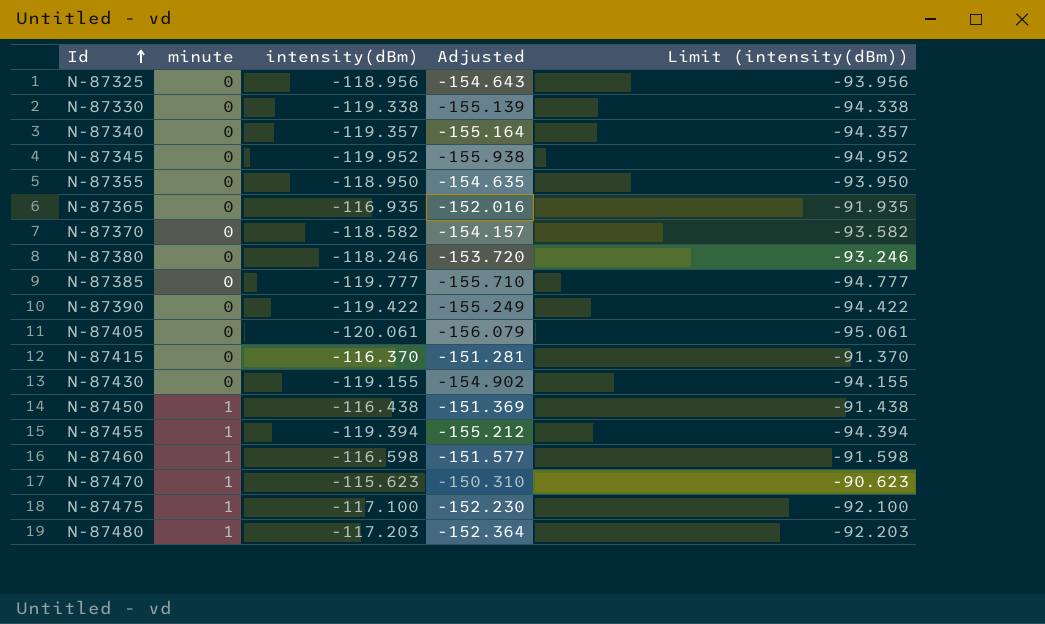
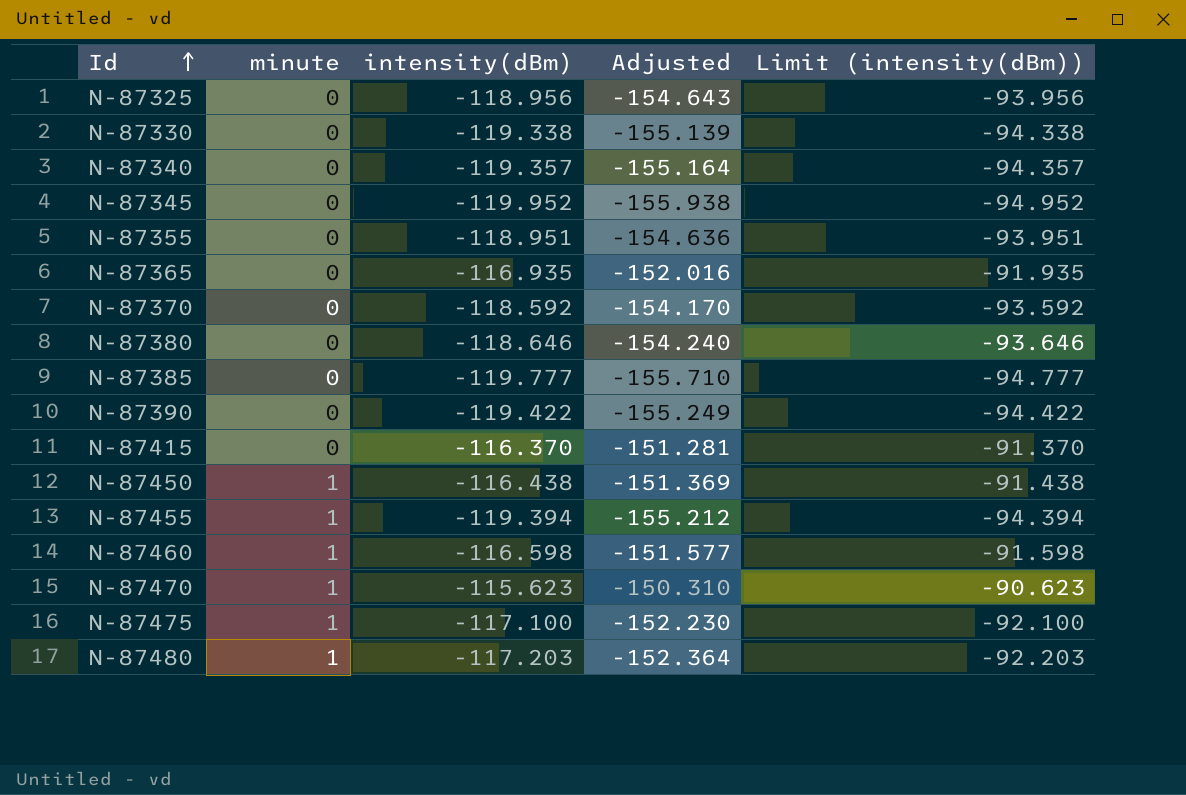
row N-87405: 0 | -120.061 | -156.079 | -95.061 -> none
row N-87430: 0 | -119.155 | -154.902 | -94.155 -> none
N-87355 | intensity(dBm): -118.950 -> -118.951
N-87355 | Adjusted: -154.635 -> -154.636
N-87355 | Limit (intensity(dBm)): -93.950 -> -93.951
N-87370 | intensity(dBm): -118.582 -> -118.592
N-87370 | Adjusted: -154.157 -> -154.170
N-87370 | Limit (intensity(dBm)): -93.582 -> -93.592
N-87380 | intensity(dBm): -118.246 -> -118.646
N-87380 | Adjusted: -153.720 -> -154.240
N-87380 | Limit (intensity(dBm)): -93.246 -> -93.646

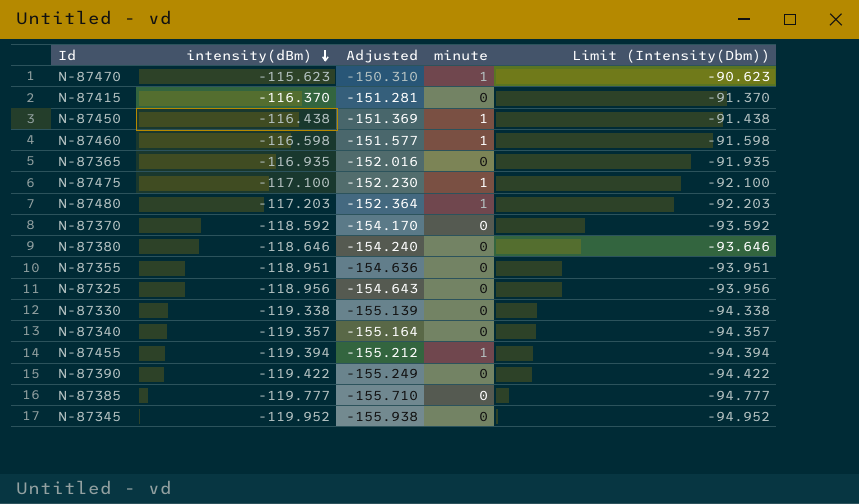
row order: Id ascending -> intensity(dBm) descending
column minute | position: 2 -> 4
column name: Limit (intensity(dBm)) -> Limit (Intensity(Dbm))

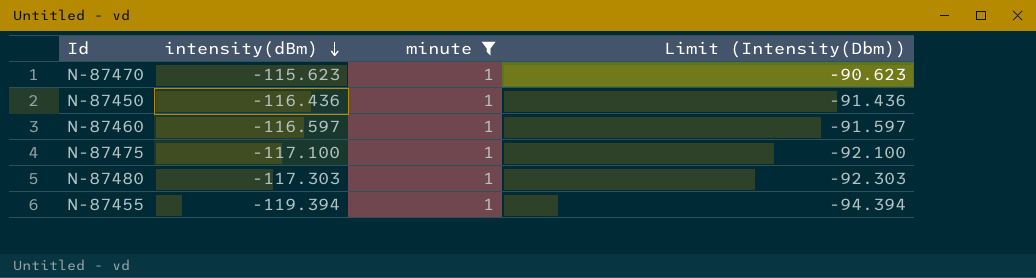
filter: none -> minute = 1
column Adjusted | formula: [intensity(dBm)] * 1.3 -> none
N-87450 | intensity(dBm): -116.438 -> -116.436
N-87450 | Limit (Intensity(Dbm)): -91.438 -> -91.436
N-87460 | intensity(dBm): -116.598 -> -116.597
N-87460 | Limit (Intensity(Dbm)): -91.598 -> -91.597
N-87480 | intensity(dBm): -117.203 -> -117.303
N-87480 | Limit (Intensity(Dbm)): -92.203 -> -92.303

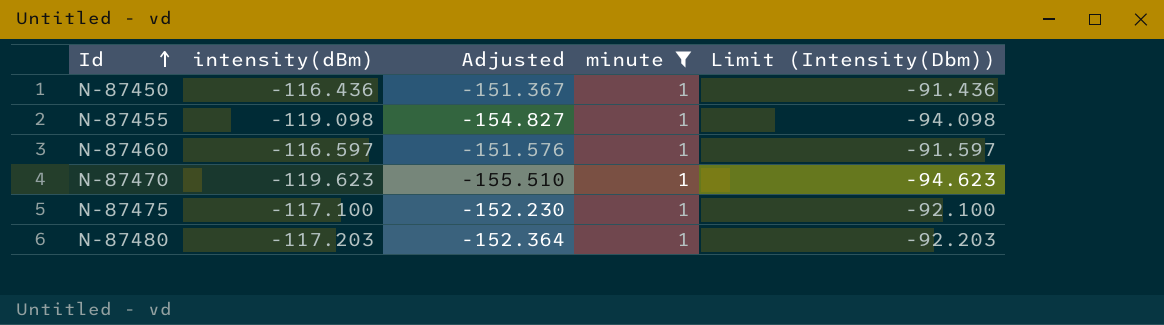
row order: intensity(dBm) descending -> Id ascending
column Adjusted | formula: none -> [intensity(dBm)] * 1.3
N-87455 | intensity(dBm): -119.394 -> -119.098
N-87455 | Limit (Intensity(Dbm)): -94.394 -> -94.098
N-87470 | intensity(dBm): -115.623 -> -119.623
N-87470 | Limit (Intensity(Dbm)): -90.623 -> -94.623
N-87480 | intensity(dBm): -117.303 -> -117.203
N-87480 | Limit (Intensity(Dbm)): -92.303 -> -92.203

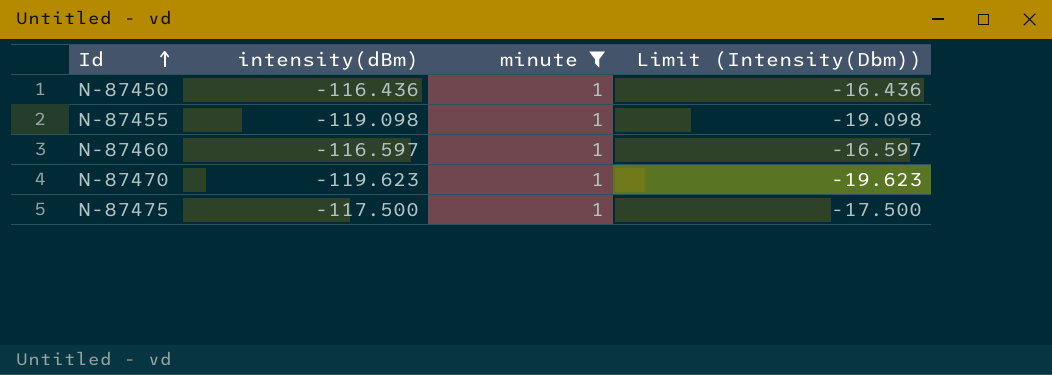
column Adjusted | formula: [intensity(dBm)] * 1.3 -> none
column Limit (Intensity(Dbm)) | formula: [intensity(dBm)] + 25 -> [intensity(dBm)] + 100
row N-87480: -117.203 | -152.364 | 1 | -92.203 -> none
N-87475 | intensity(dBm): -117.100 -> -117.500

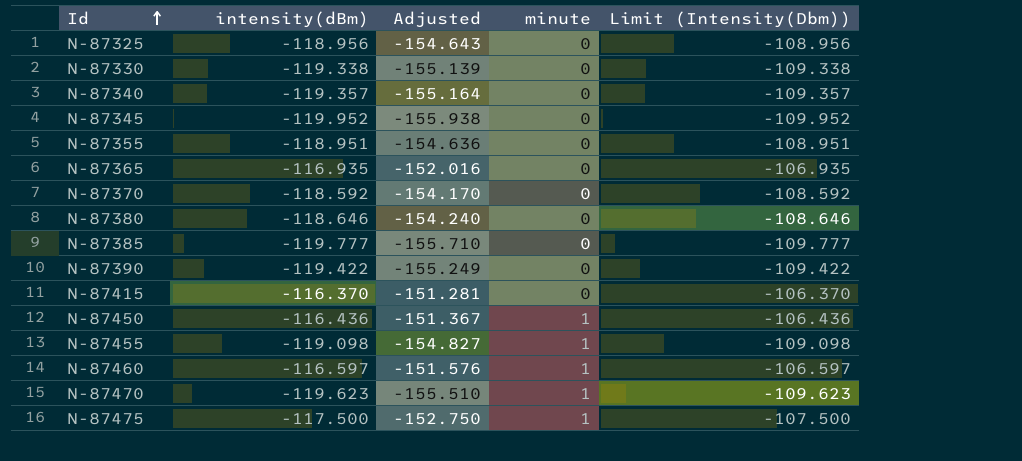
filter: minute = 1 -> none
column Adjusted | formula: none -> [intensity(dBm)] * 1.3
column Limit (Intensity(Dbm)) | formula: [intensity(dBm)] + 100 -> [intensity(dBm)] + 10

